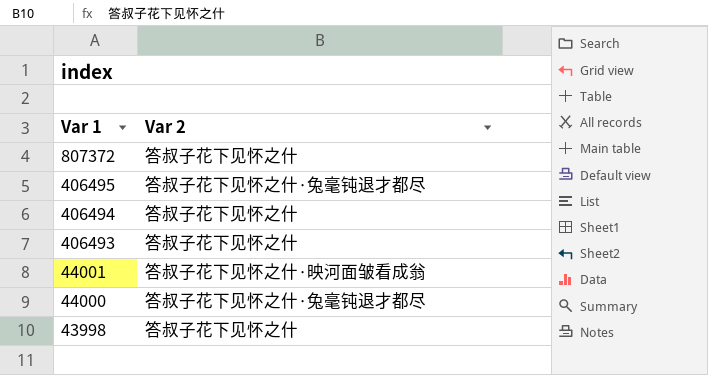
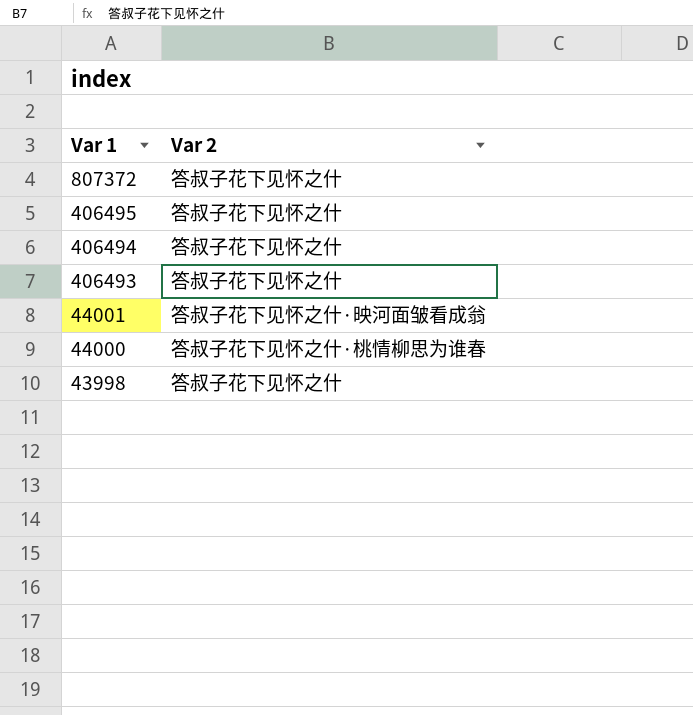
406495 | Var 2: 答叔子花下见怀之什·兔毫钝退才都尽 -> 答叔子花下见怀之什
44000 | Var 2: 答叔子花下见怀之什·兔毫钝退才都尽 -> 答叔子花下见怀之什·桃情柳思为谁春

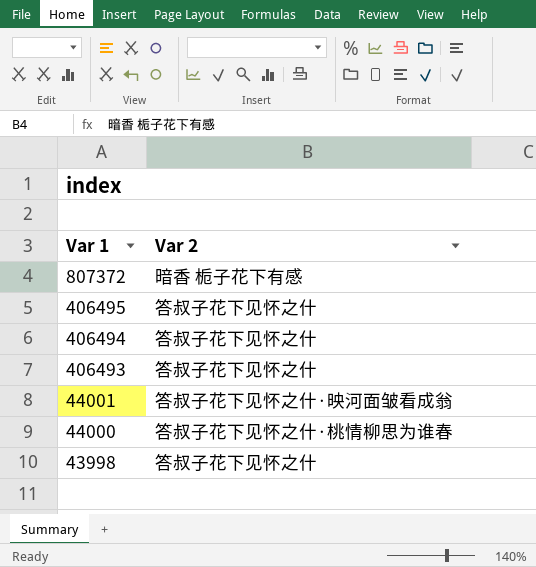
807372 | Var 2: 答叔子花下见怀之什 -> 暗香 栀子花下有感

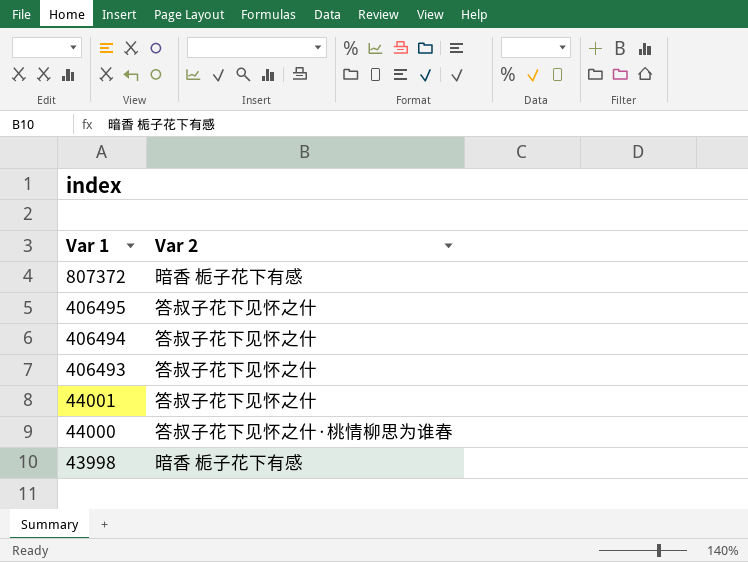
44001 | Var 2: 答叔子花下见怀之什·映河面皱看成翁 -> 答叔子花下见怀之什
43998 | Var 2: 答叔子花下见怀之什 -> 暗香 栀子花下有感

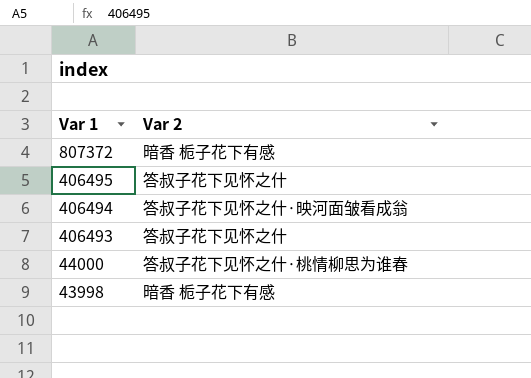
row 44001: 答叔子花下见怀之什 -> none
406494 | Var 2: 答叔子花下见怀之什 -> 答叔子花下见怀之什·映河面皱看成翁

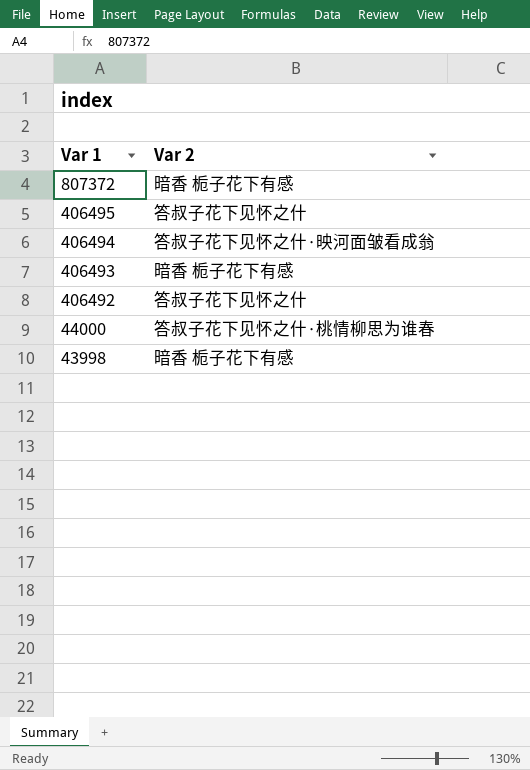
406493 | Var 2: 答叔子花下见怀之什 -> 暗香 栀子花下有感
row 406492: none -> 答叔子花下见怀之什

